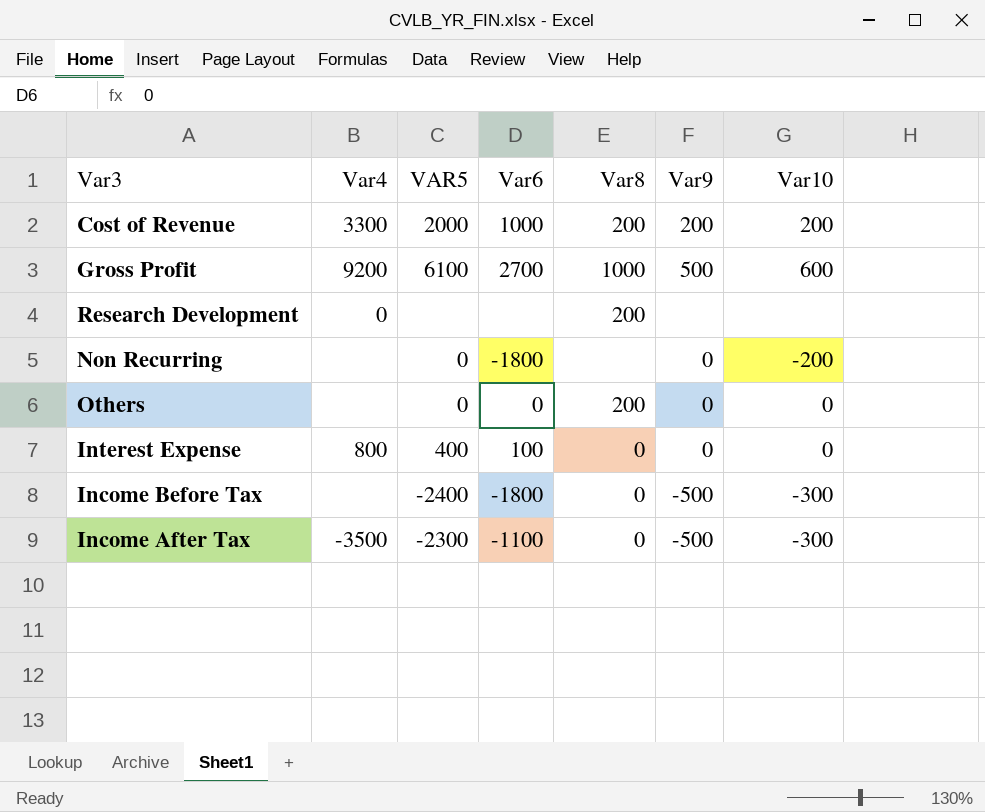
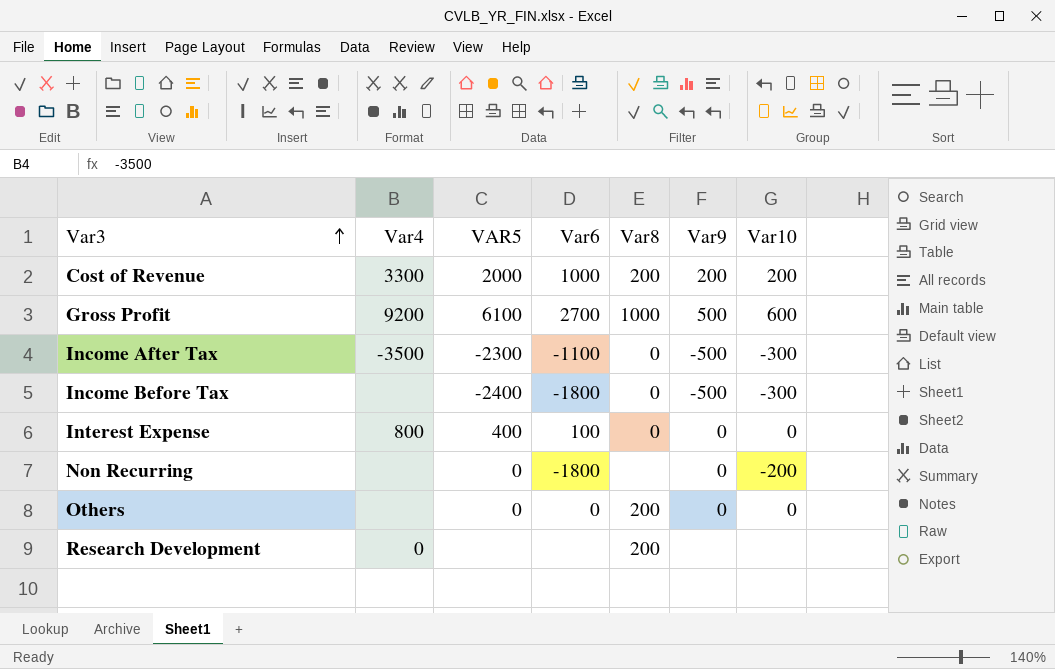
row order: none -> Var3 ascending

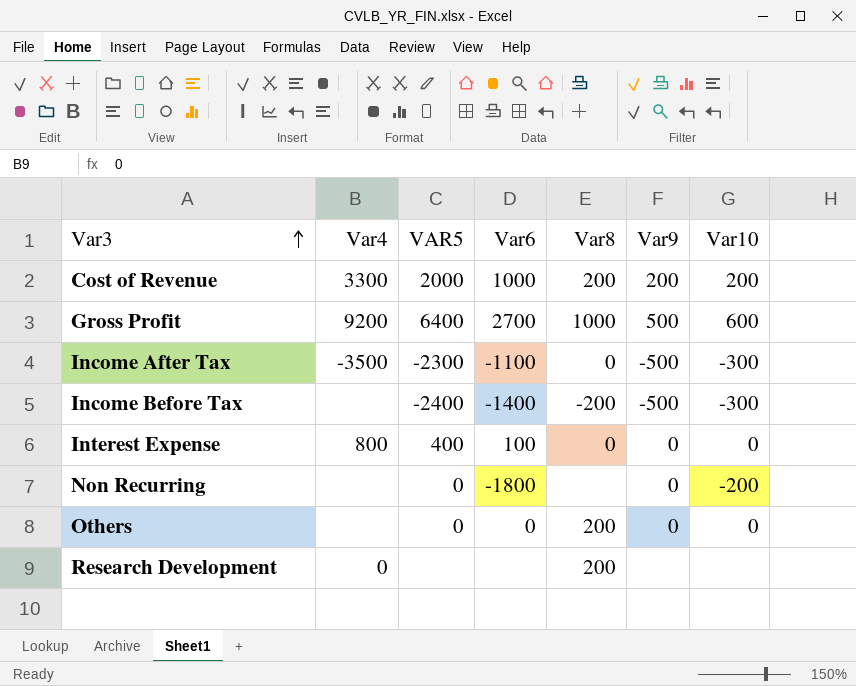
Gross Profit | VAR5: 6100 -> 6400
Income Before Tax | Var6: -1800 -> -1400
Income Before Tax | Var8: 0 -> -200

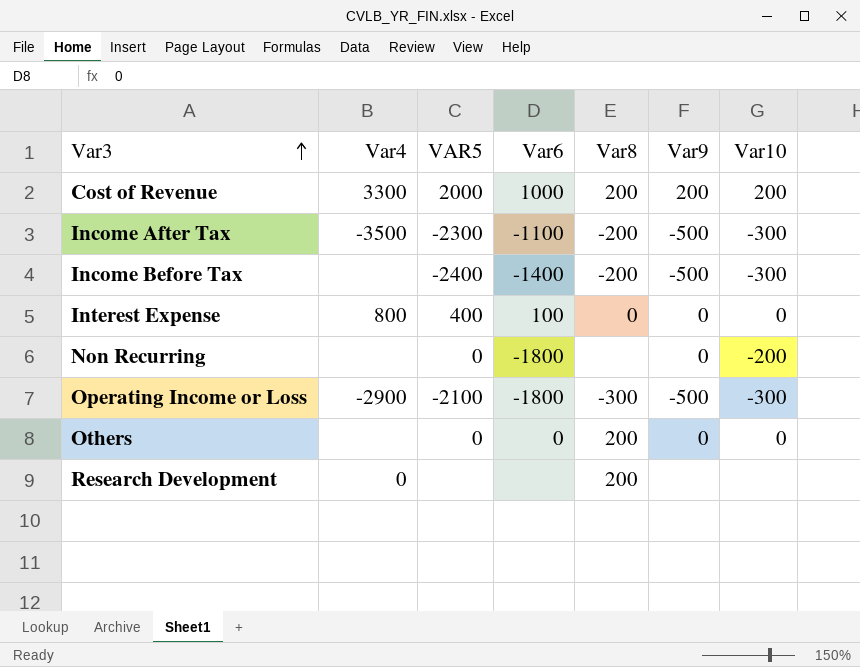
row Gross Profit: 9200 | 6400 | 2700 | 1000 | 500 | 600 -> none
Income After Tax | Var8: 0 -> -200
row Operating Income or Loss: none -> -2900 | -2100 | -1800 | -300 | -500 | -300

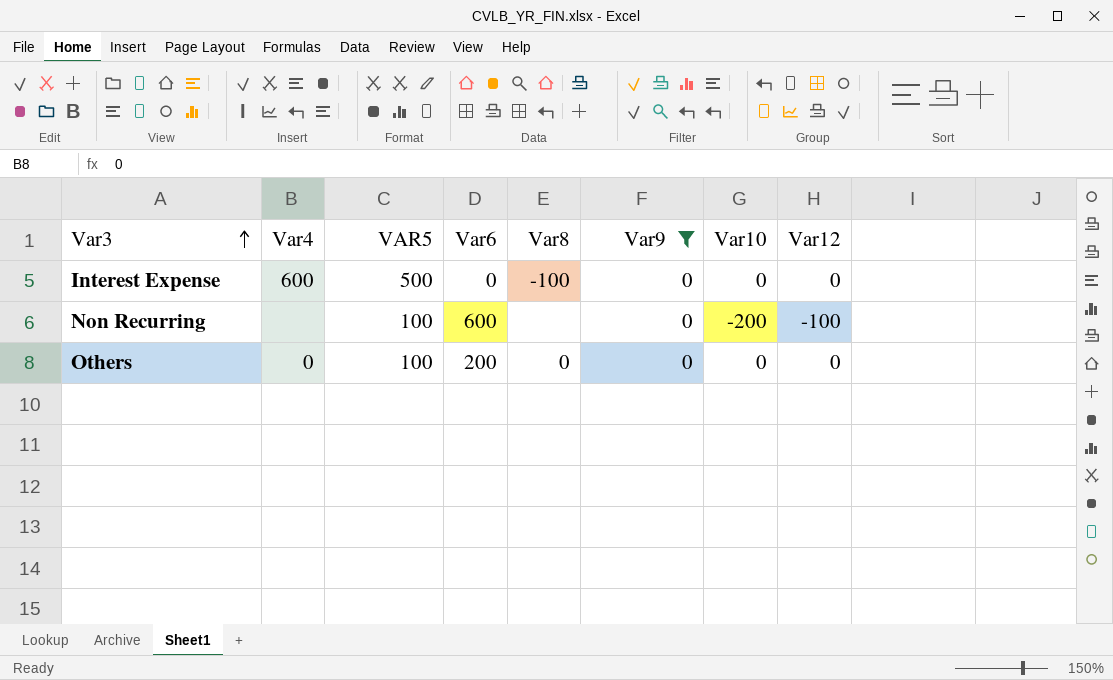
filter: none -> Var9 = 0
column Var12 | position: none -> 8
Interest Expense | Var4: 800 -> 600
Interest Expense | VAR5: 400 -> 500
Interest Expense | Var6: 100 -> 0
Interest Expense | Var8: 0 -> -100
Non Recurring | VAR5: 0 -> 100
Non Recurring | Var6: -1800 -> 600
Others | Var4: none -> 0
Others | VAR5: 0 -> 100
Others | Var6: 0 -> 200
Others | Var8: 200 -> 0

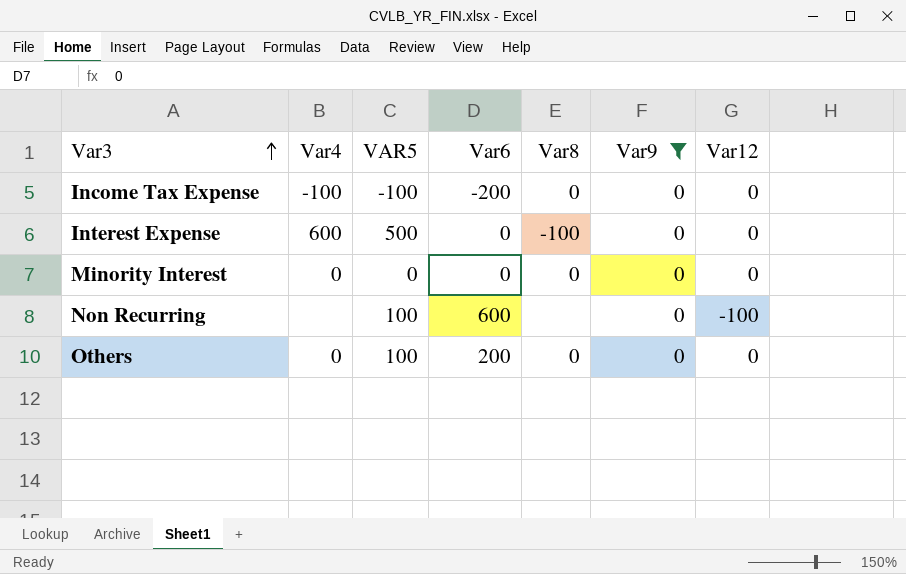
column Var10 | position: 7 -> none
row Income Tax Expense: none -> -100 | -100 | -200 | 0 | 0 | 0
row Minority Interest: none -> 0 | 0 | 0 | 0 | 0 | 0

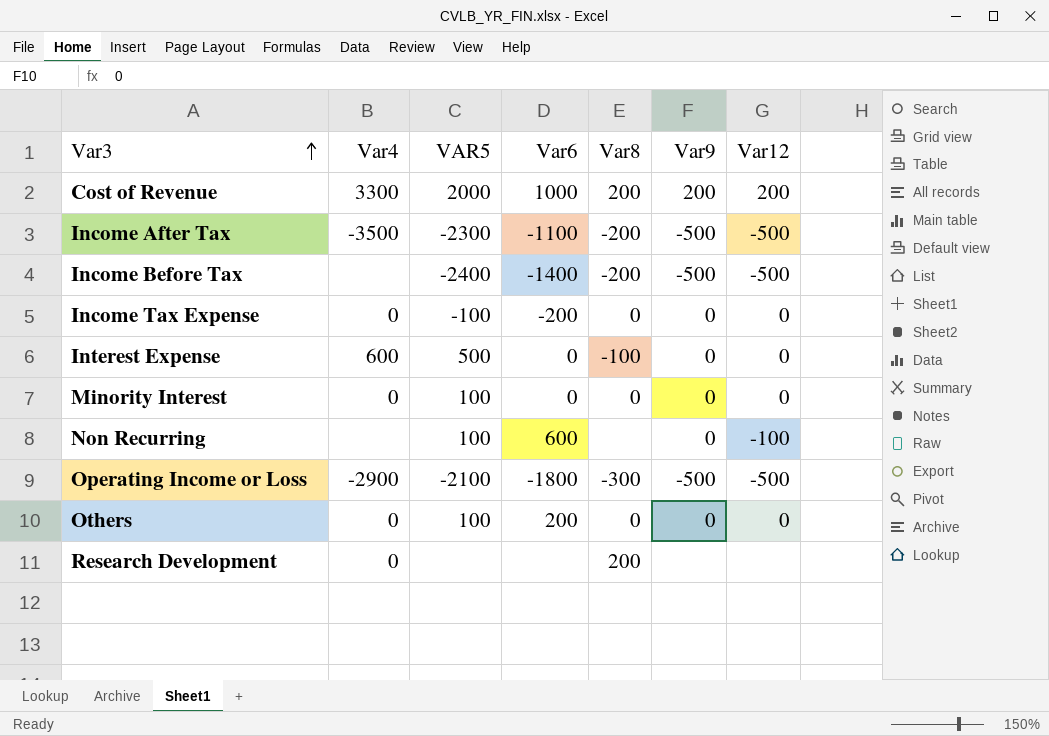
filter: Var9 = 0 -> none
Income Tax Expense | Var4: -100 -> 0
Minority Interest | VAR5: 0 -> 100

